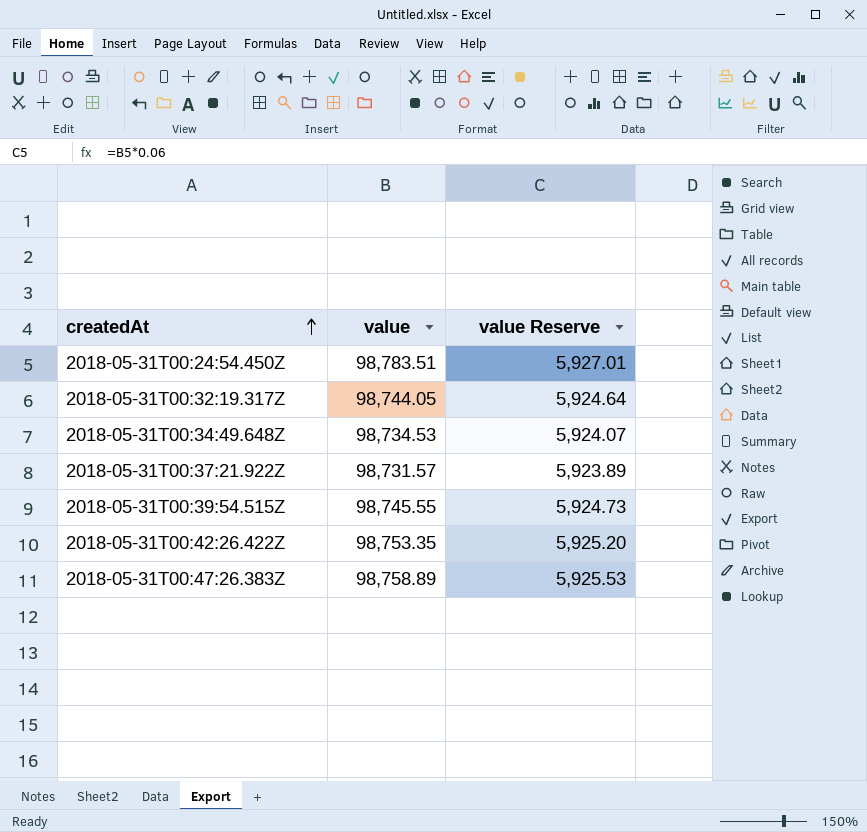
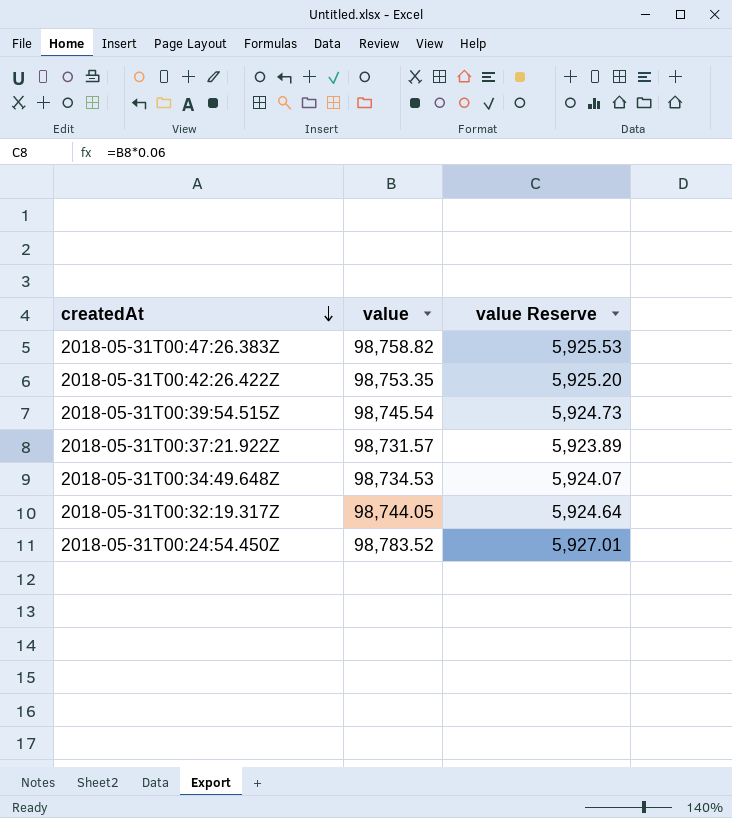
row order: createdAt ascending -> createdAt descending
2018-05-31T00:47:26.383Z | value: 98,758.89 -> 98,758.82
2018-05-31T00:39:54.515Z | value: 98,745.55 -> 98,745.54
2018-05-31T00:24:54.450Z | value: 98,783.51 -> 98,783.52

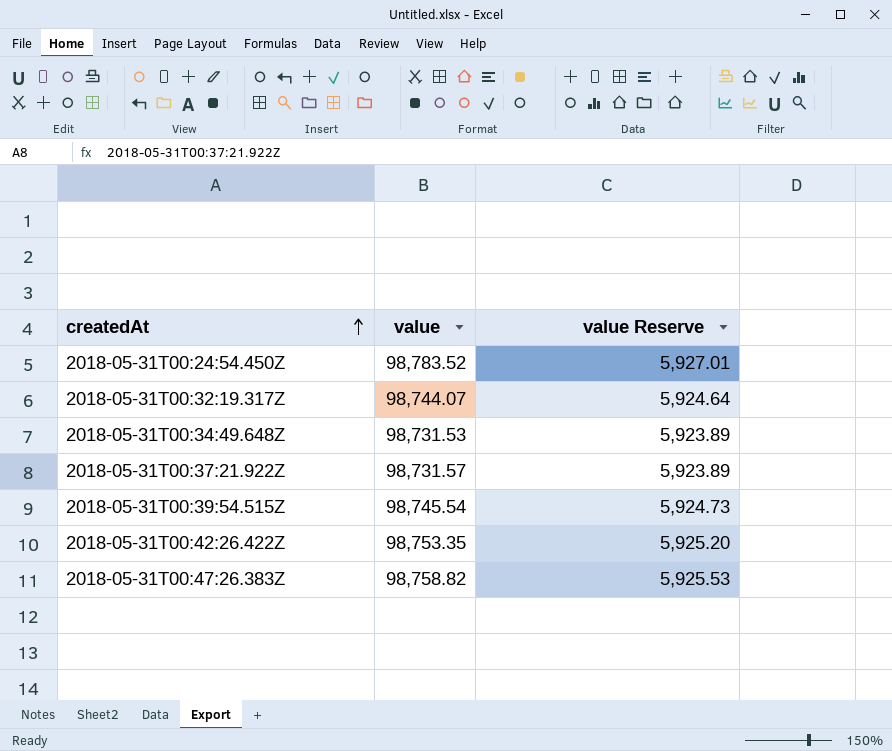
row order: createdAt descending -> createdAt ascending
2018-05-31T00:32:19.317Z | value: 98,744.05 -> 98,744.07
2018-05-31T00:34:49.648Z | value: 98,734.53 -> 98,731.53
2018-05-31T00:34:49.648Z | value Reserve: 5,924.07 -> 5,923.89

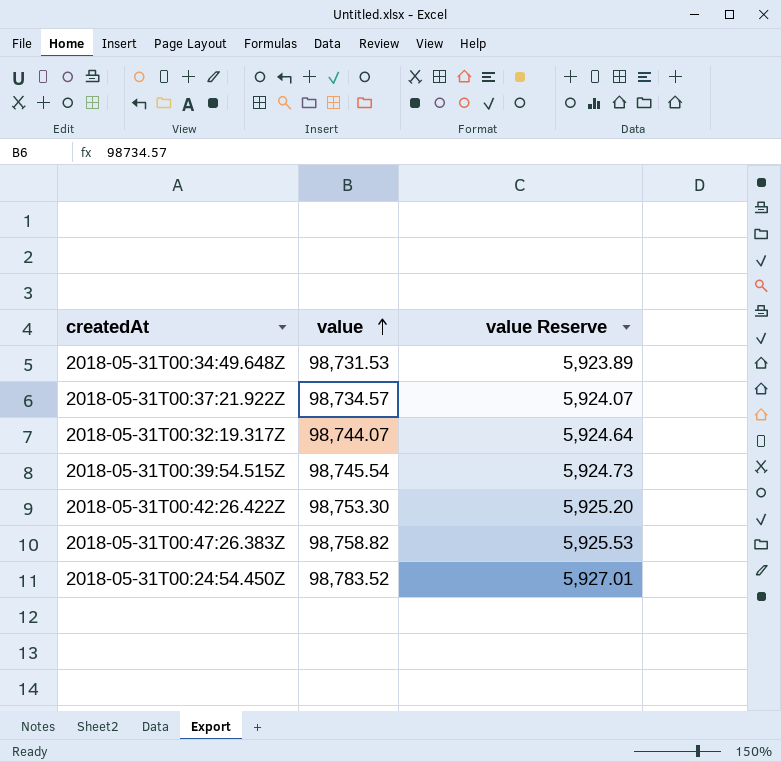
row order: createdAt ascending -> value ascending
2018-05-31T00:37:21.922Z | value: 98,731.57 -> 98,734.57
2018-05-31T00:37:21.922Z | value Reserve: 5,923.89 -> 5,924.07
2018-05-31T00:42:26.422Z | value: 98,753.35 -> 98,753.30

